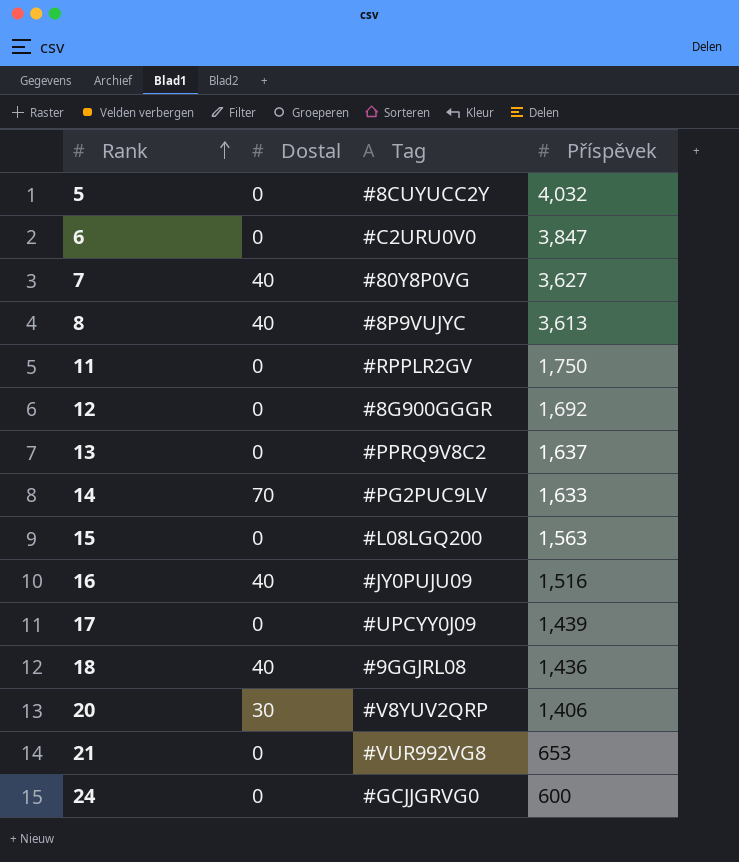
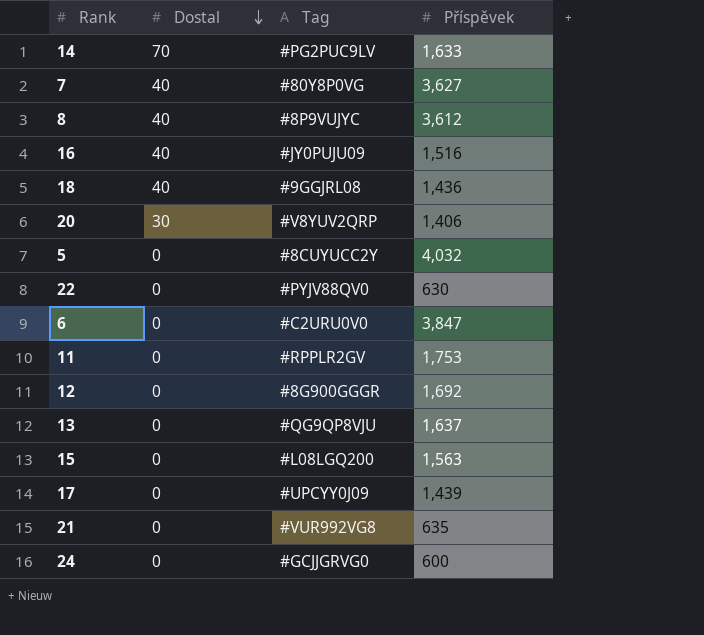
row order: Rank ascending -> Dostal descending
8 | Příspěvek: 3,613 -> 3,612
row 22: none -> 0 | #PYJV88QV0 | 630
11 | Příspěvek: 1,750 -> 1,753
13 | Tag: #PPRQ9V8C2 -> #QG9QP8VJU
21 | Příspěvek: 653 -> 635

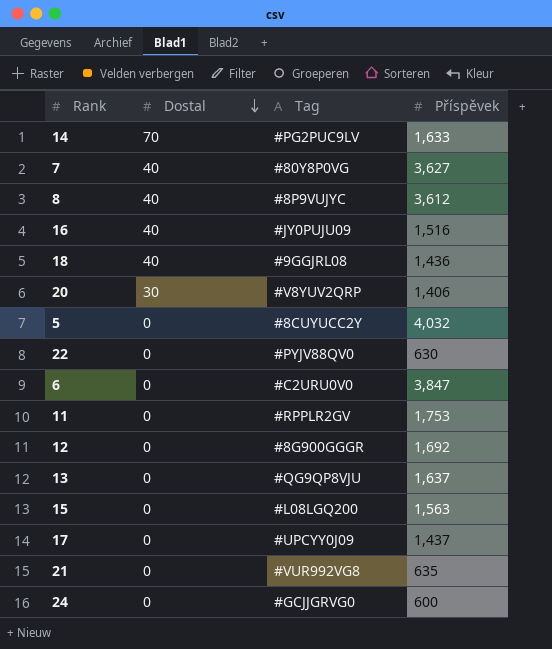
17 | Příspěvek: 1,439 -> 1,437

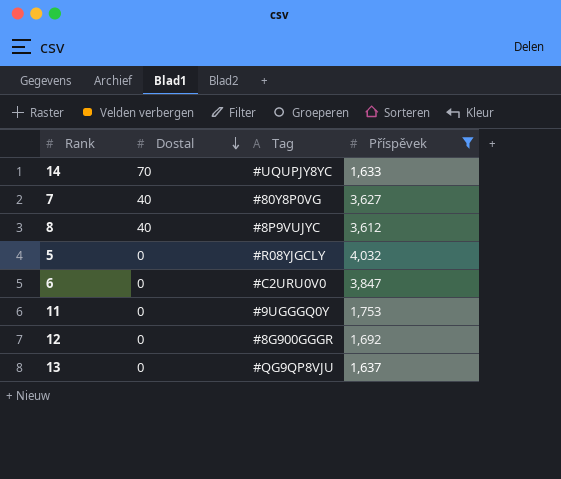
filter: none -> Příspěvek >= 1,633
14 | Tag: #PG2PUC9LV -> #UQUPJY8YC
5 | Tag: #8CUYUCC2Y -> #R08YJGCLY
11 | Tag: #RPPLR2GV -> #9UGGGQ0Y

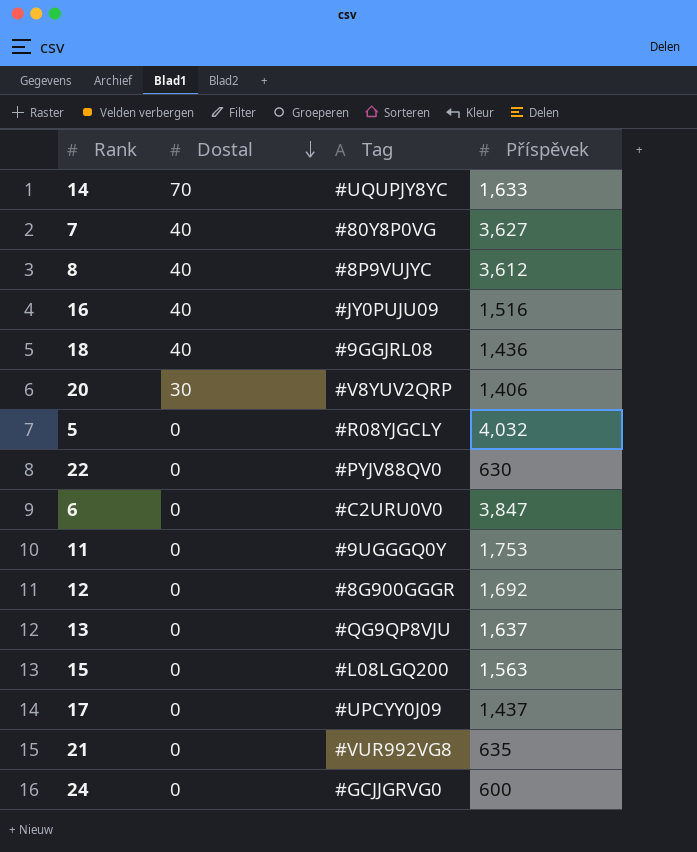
filter: Příspěvek >= 1,633 -> none

